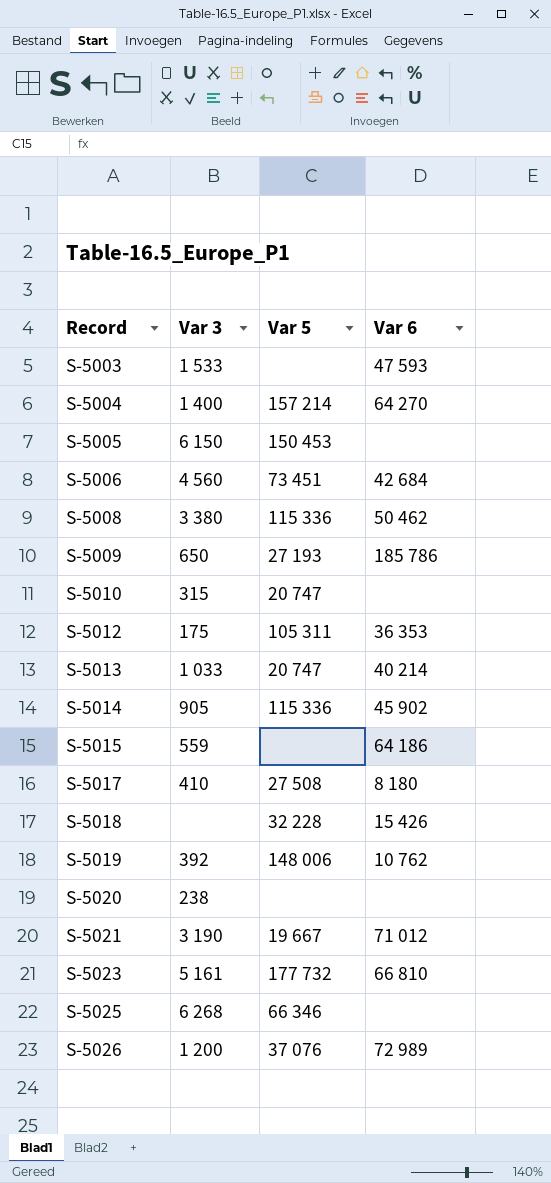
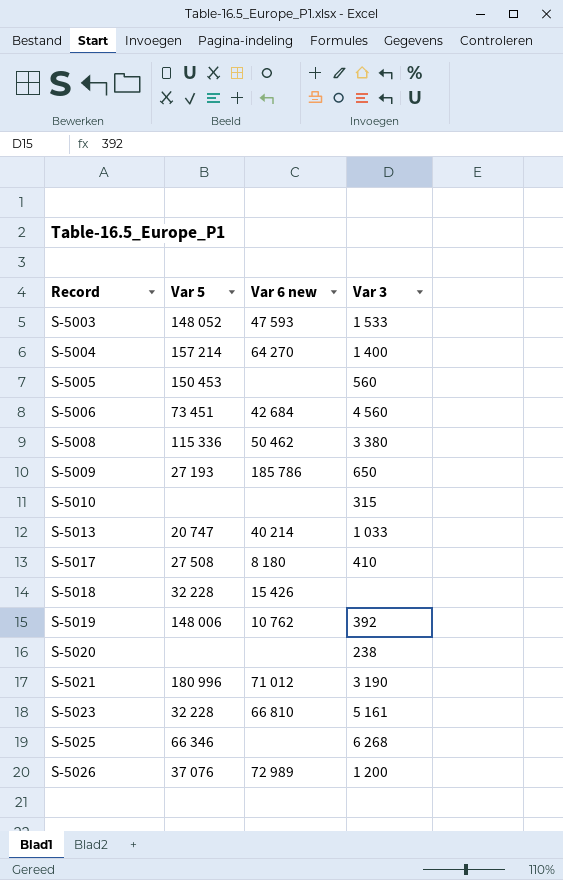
column name: Var 6 -> Var 6 new
column Var 3 | position: 2 -> 4
row S-5012: 175 | 105 311 | 36 353 -> none
row S-5014: 905 | 115 336 | 45 902 -> none
row S-5015: 559 | none | 64 186 -> none
S-5003 | Var 5: none -> 148 052
S-5005 | Var 3: 6 150 -> 560
S-5010 | Var 5: 20 747 -> none
S-5021 | Var 5: 19 667 -> 180 996
S-5023 | Var 5: 177 732 -> 32 228

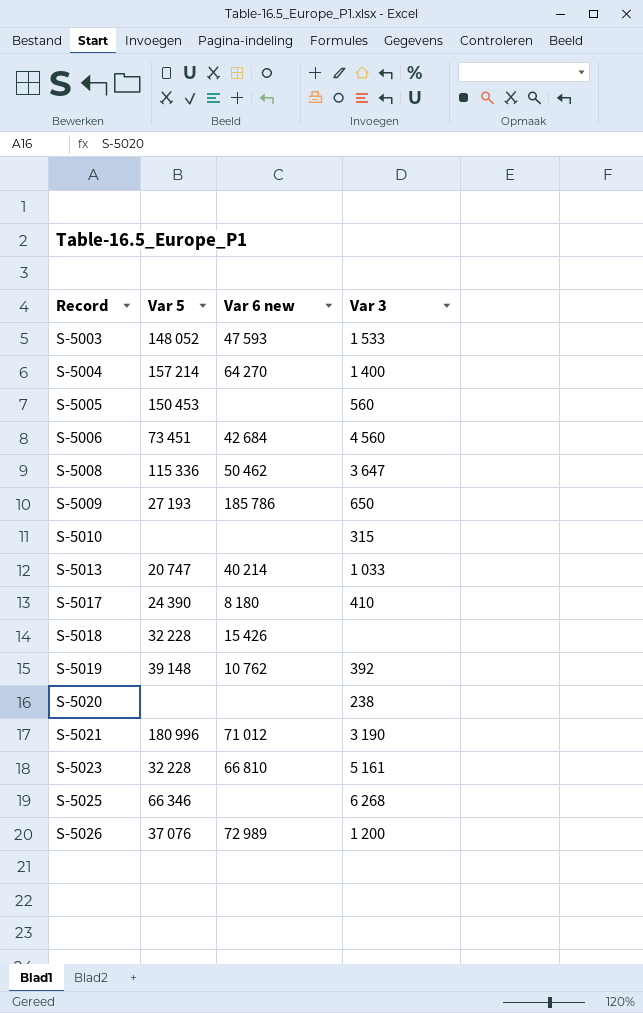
S-5008 | Var 3: 3 380 -> 3 647
S-5017 | Var 5: 27 508 -> 24 390
S-5019 | Var 5: 148 006 -> 39 148

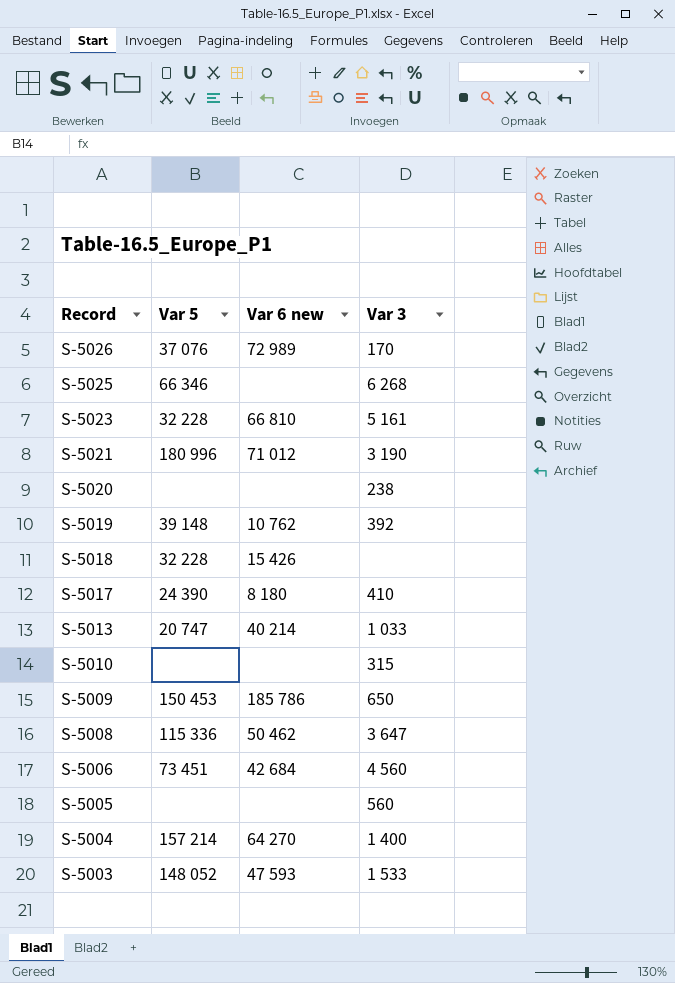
row order: Record ascending -> Record descending
S-5026 | Var 3: 1 200 -> 170
S-5009 | Var 5: 27 193 -> 150 453
S-5005 | Var 5: 150 453 -> none

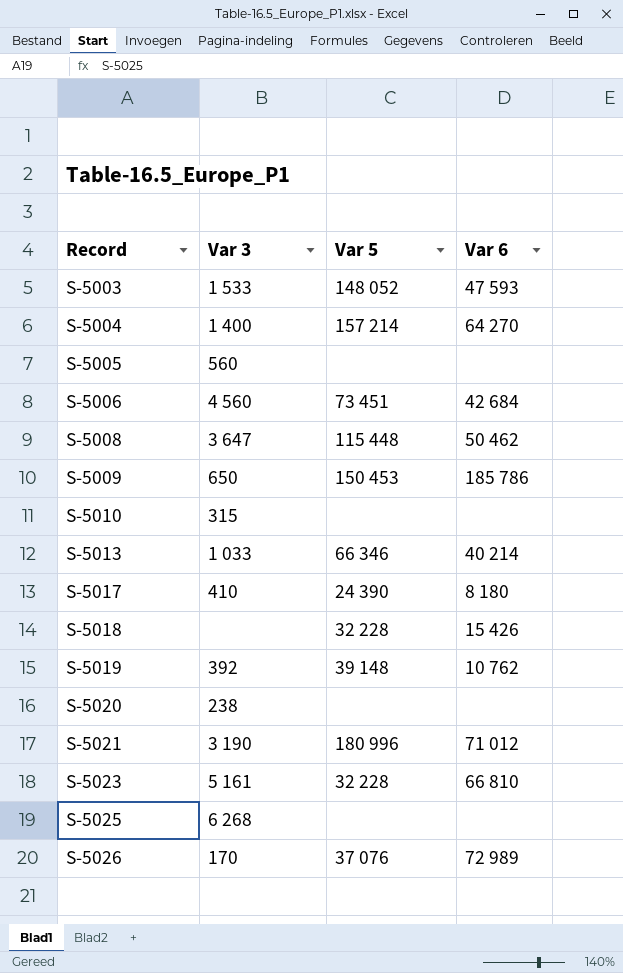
row order: Record descending -> Record ascending
column Var 3 | position: 4 -> 2
column name: Var 6 new -> Var 6
S-5008 | Var 5: 115 336 -> 115 448
S-5013 | Var 5: 20 747 -> 66 346
S-5025 | Var 5: 66 346 -> none

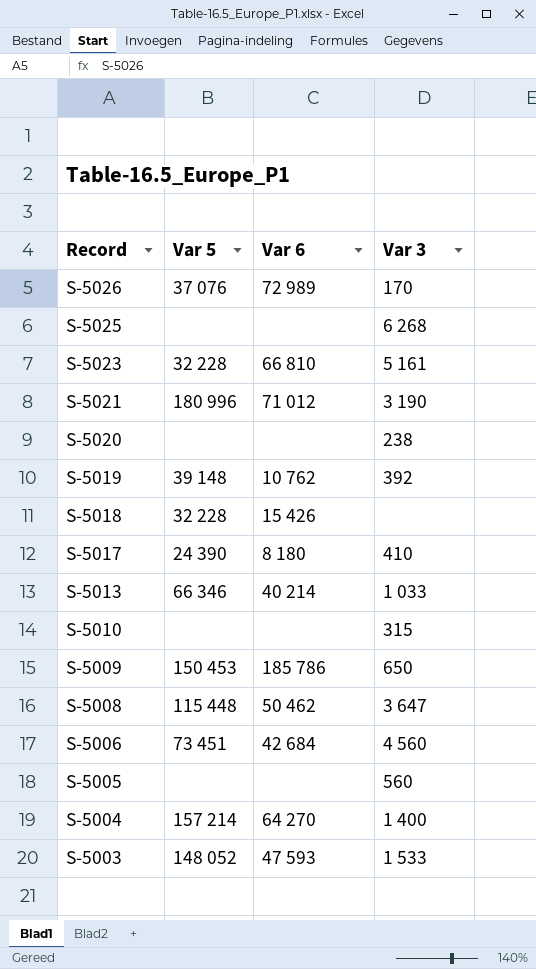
row order: Record ascending -> Record descending
column Var 3 | position: 2 -> 4

